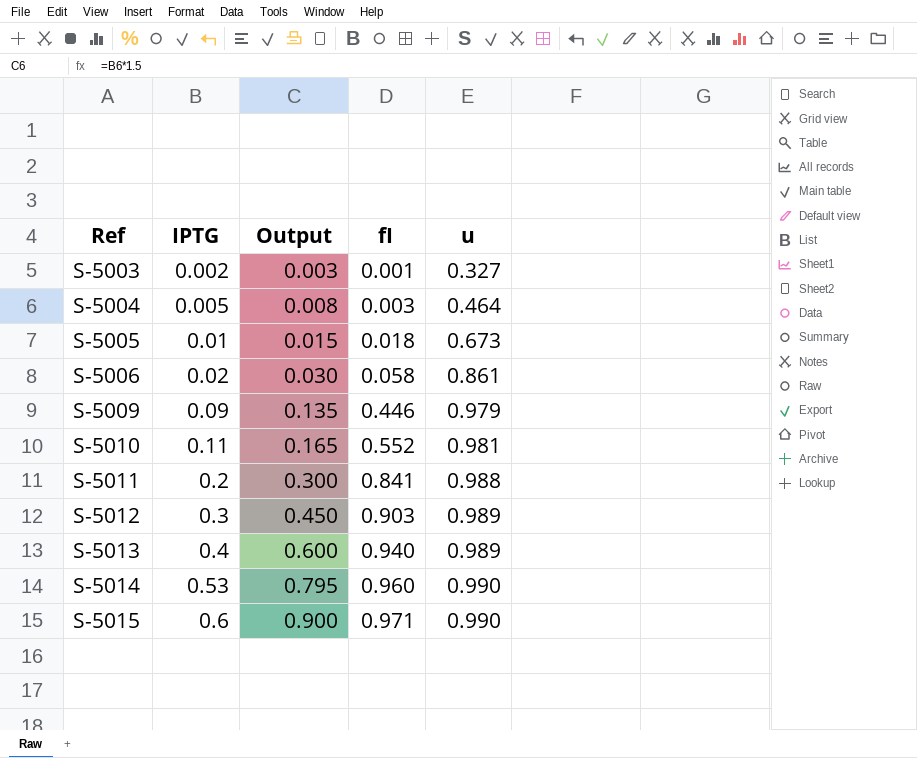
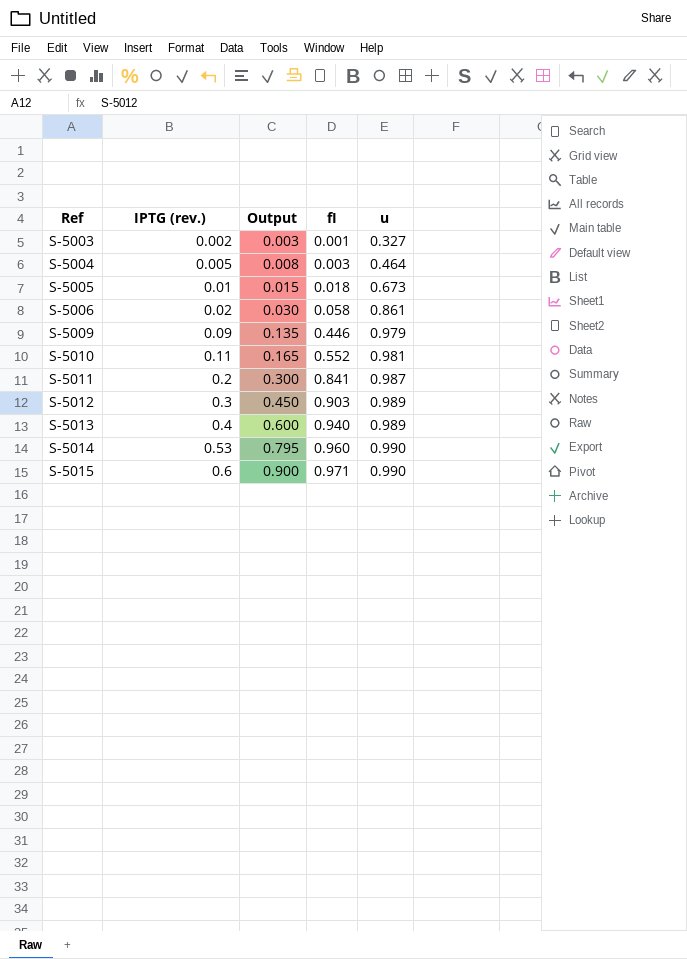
column name: IPTG -> IPTG (rev.)
S-5011 | u: 0.988 -> 0.987

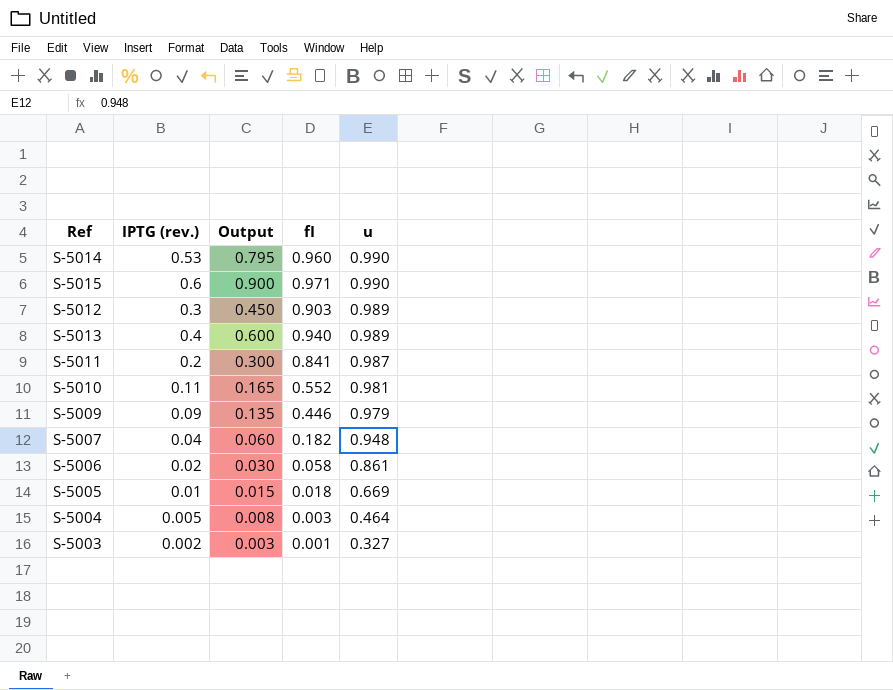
row order: Ref ascending -> u descending
row S-5007: none -> 0.04 | 0.060 | 0.182 | 0.948
S-5005 | u: 0.673 -> 0.669

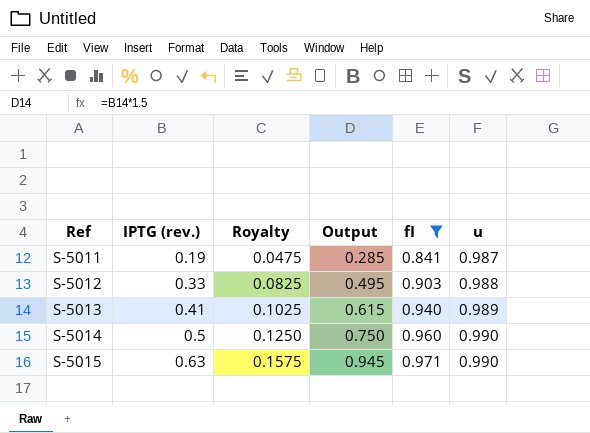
filter: none -> fI >= 0.841
row order: u descending -> Ref ascending
column Royalty | formula: none -> [IPTG (rev.)] * 0.25
S-5011 | IPTG (rev.): 0.2 -> 0.19
S-5011 | Output: 0.300 -> 0.285
S-5012 | IPTG (rev.): 0.3 -> 0.33
S-5012 | Output: 0.450 -> 0.495
S-5012 | u: 0.989 -> 0.988
S-5013 | IPTG (rev.): 0.4 -> 0.41
S-5013 | Output: 0.600 -> 0.615
S-5014 | IPTG (rev.): 0.53 -> 0.5
S-5014 | Output: 0.795 -> 0.750
S-5015 | IPTG (rev.): 0.6 -> 0.63
S-5015 | Output: 0.900 -> 0.945

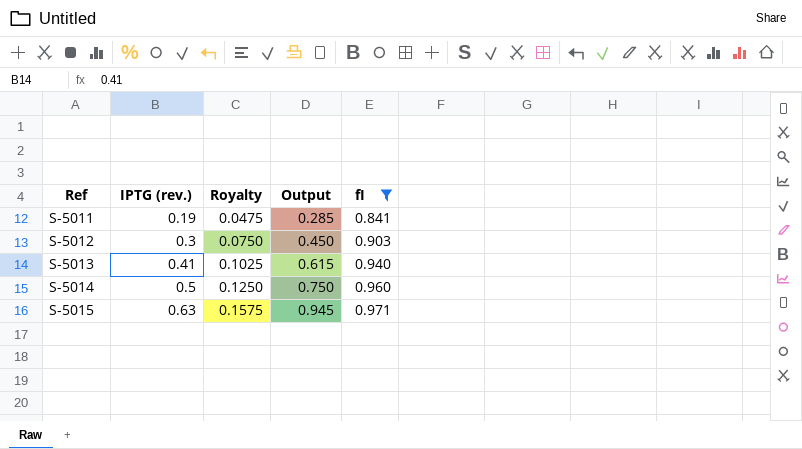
column u | position: 6 -> none
S-5012 | IPTG (rev.): 0.33 -> 0.3
S-5012 | Royalty: 0.0825 -> 0.0750
S-5012 | Output: 0.495 -> 0.450

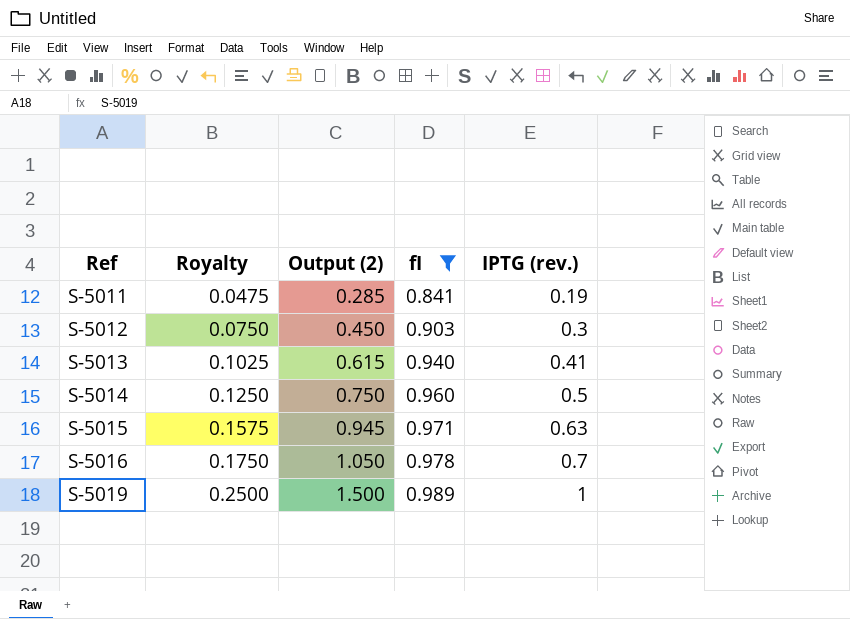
column name: Output -> Output (2)
column IPTG (rev.) | position: 2 -> 5
row S-5016: none -> 0.1750 | 1.050 | 0.978 | 0.7
row S-5019: none -> 0.2500 | 1.500 | 0.989 | 1

